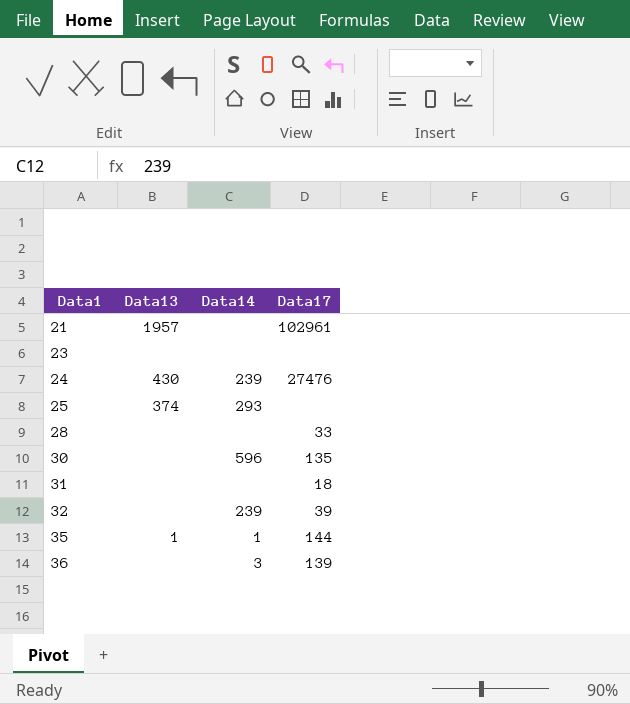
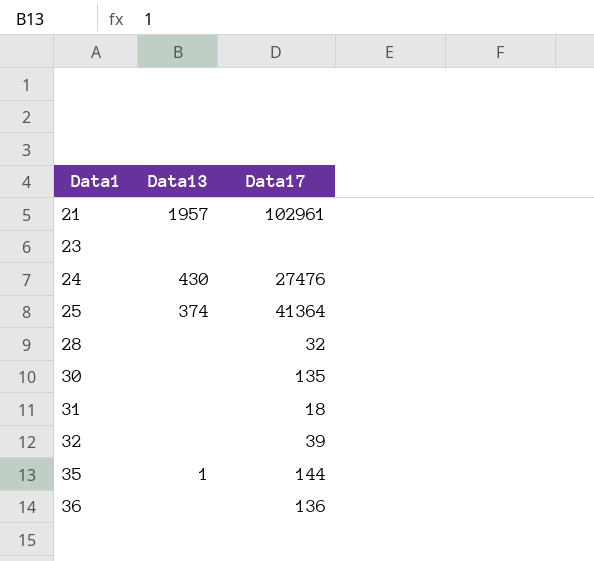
column Data14 | position: 3 -> none
25 | Data17: none -> 41364
28 | Data17: 33 -> 32
36 | Data17: 139 -> 136

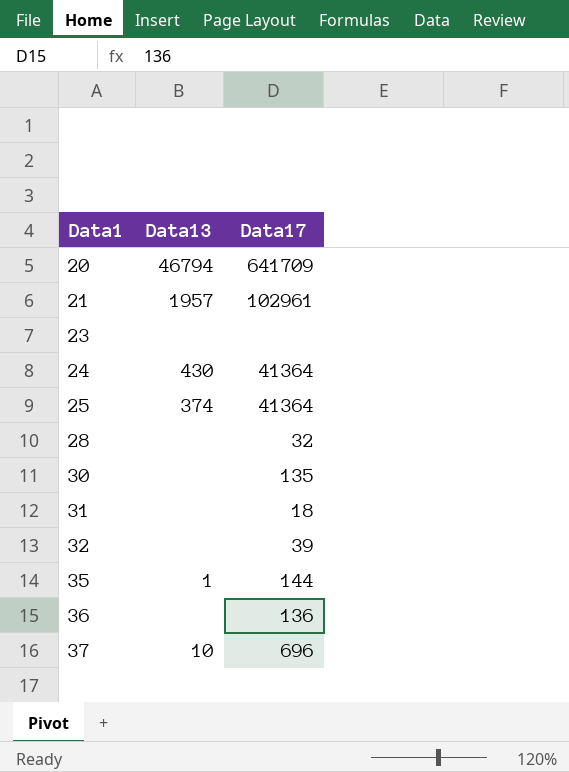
row 20: none -> 46794 | 641709
24 | Data17: 27476 -> 41364
row 37: none -> 10 | 696

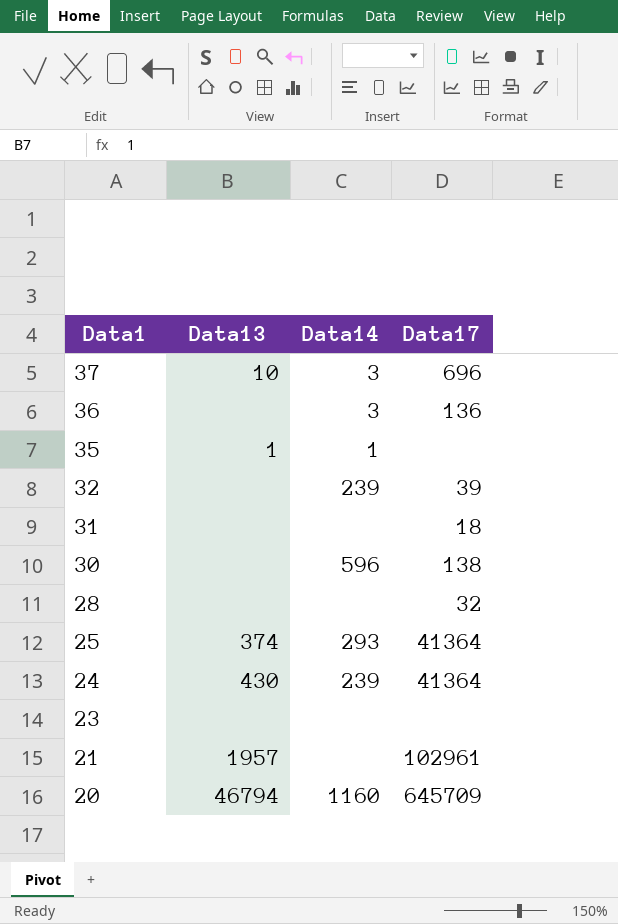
row order: Data1 ascending -> Data1 descending
column Data14 | position: none -> 3
35 | Data17: 144 -> none
30 | Data17: 135 -> 138
20 | Data17: 641709 -> 645709

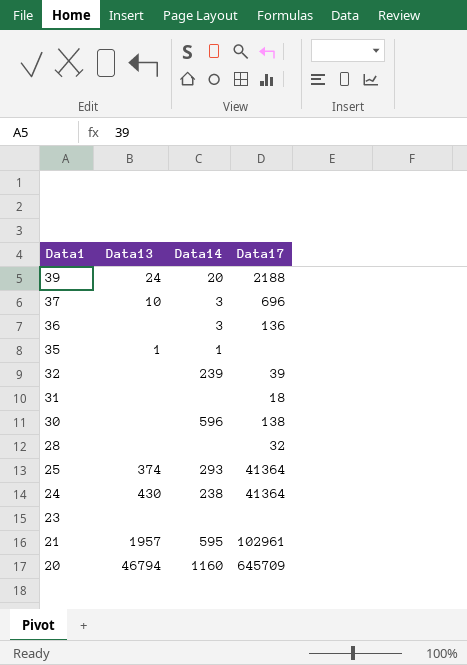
row 39: none -> 24 | 20 | 2188
24 | Data14: 239 -> 238
21 | Data14: none -> 595

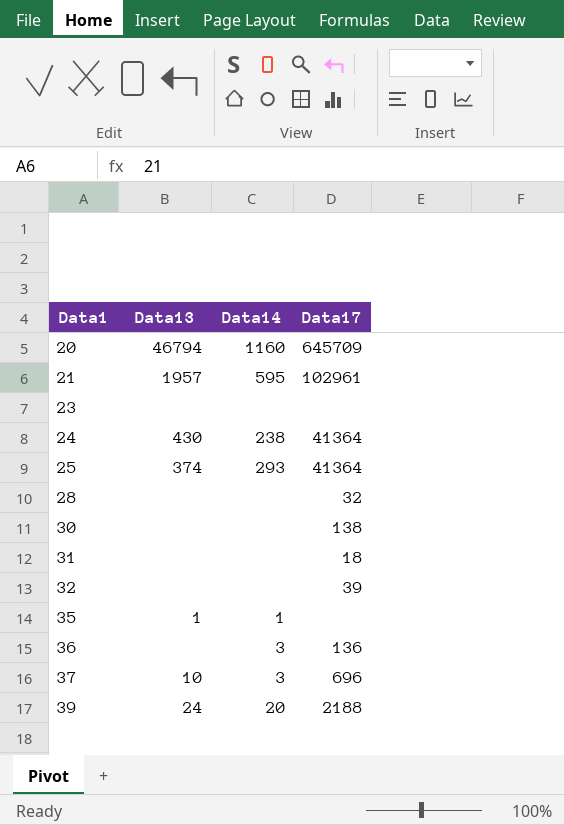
row order: Data1 descending -> Data1 ascending
30 | Data14: 596 -> none
32 | Data14: 239 -> none

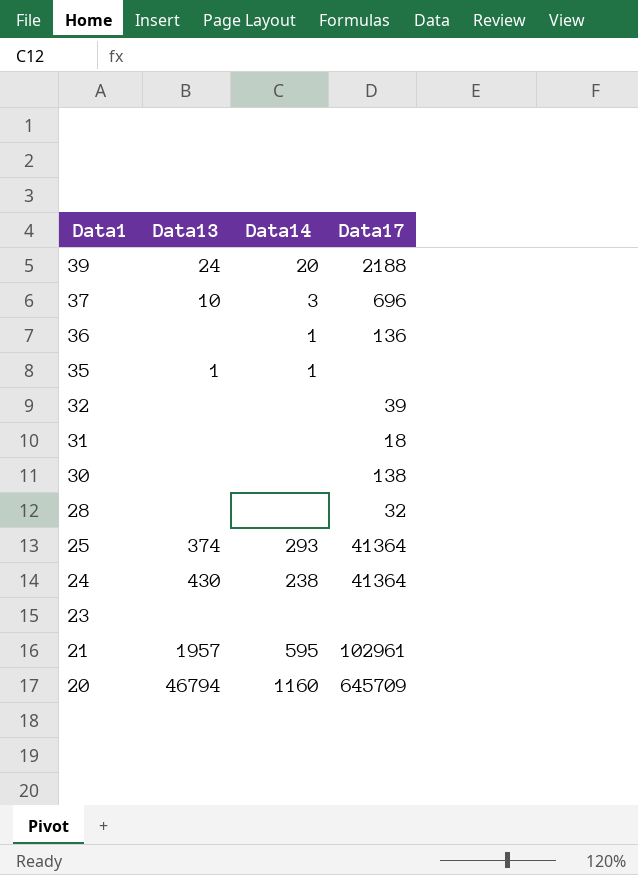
row order: Data1 ascending -> Data1 descending
36 | Data14: 3 -> 1

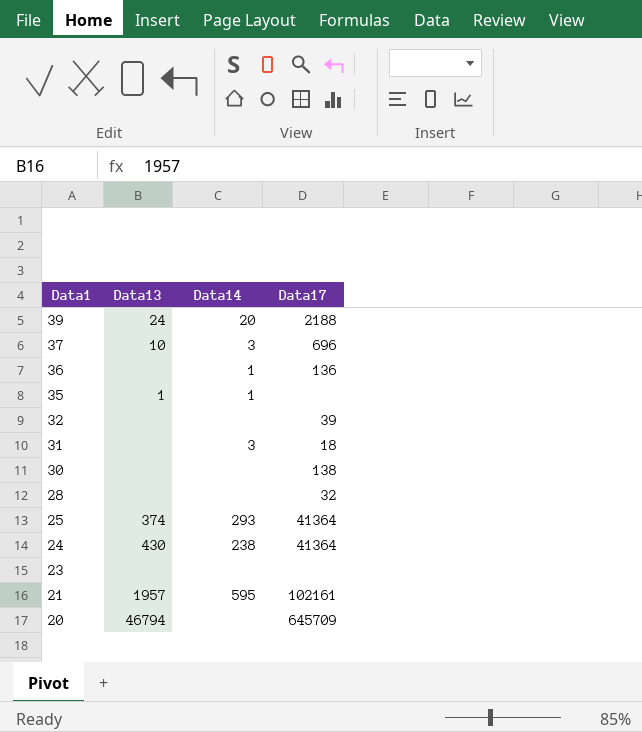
31 | Data14: none -> 3
21 | Data17: 102961 -> 102161
20 | Data14: 1160 -> none

